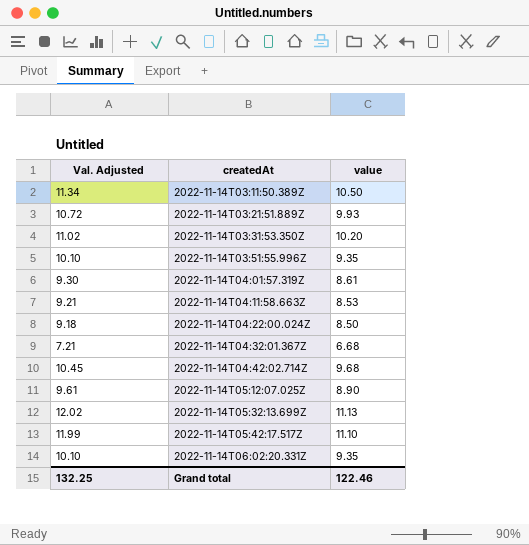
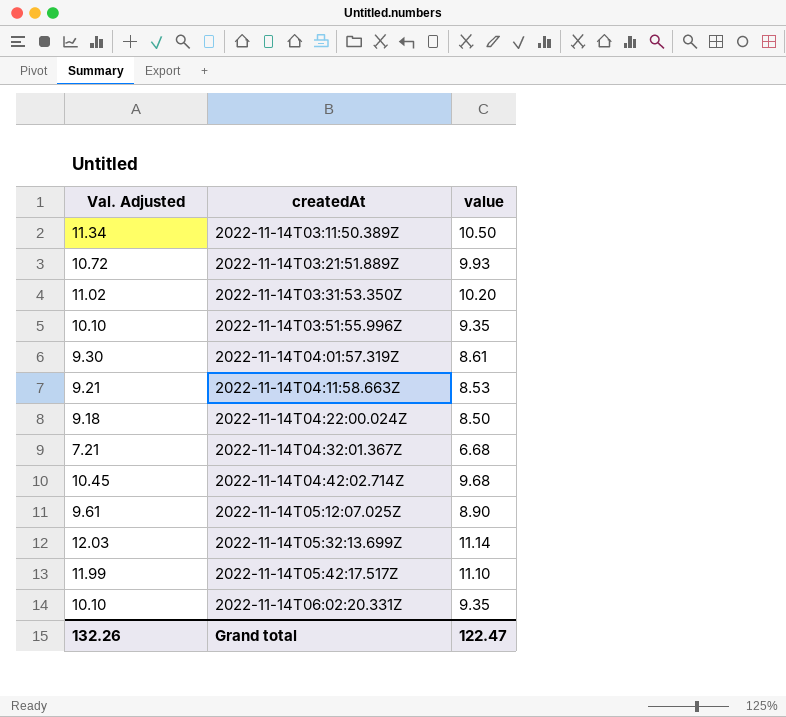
2022-11-14T05:32:13.699Z | Val. Adjusted: 12.02 -> 12.03
2022-11-14T05:32:13.699Z | value: 11.13 -> 11.14
Grand total | Val. Adjusted: 132.25 -> 132.26
Grand total | value: 122.46 -> 122.47

